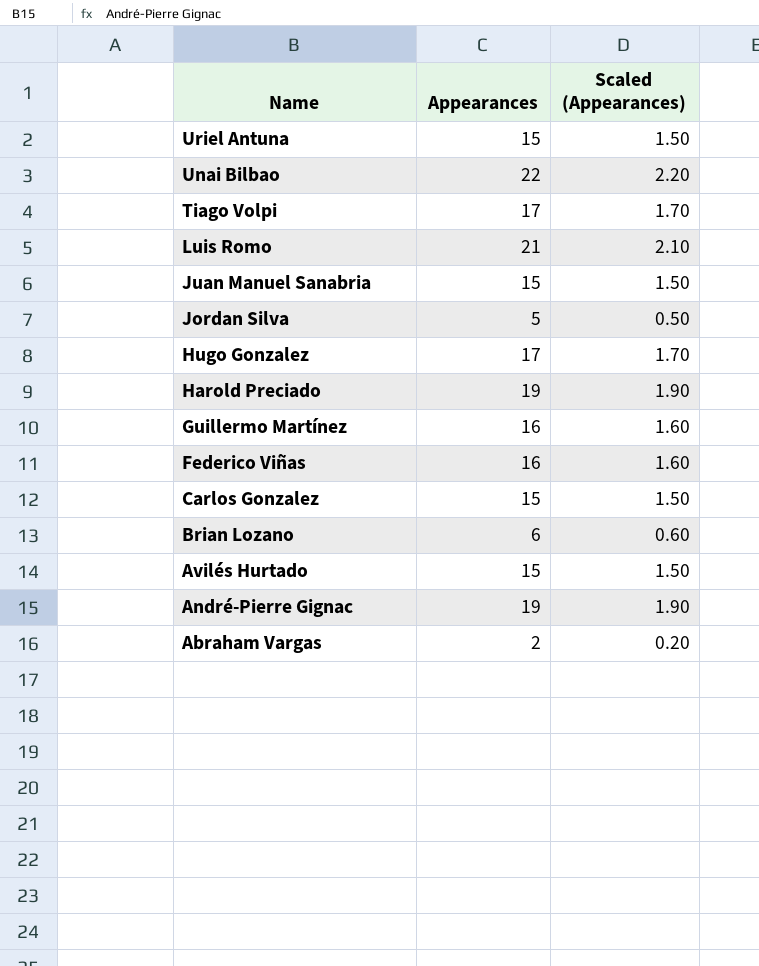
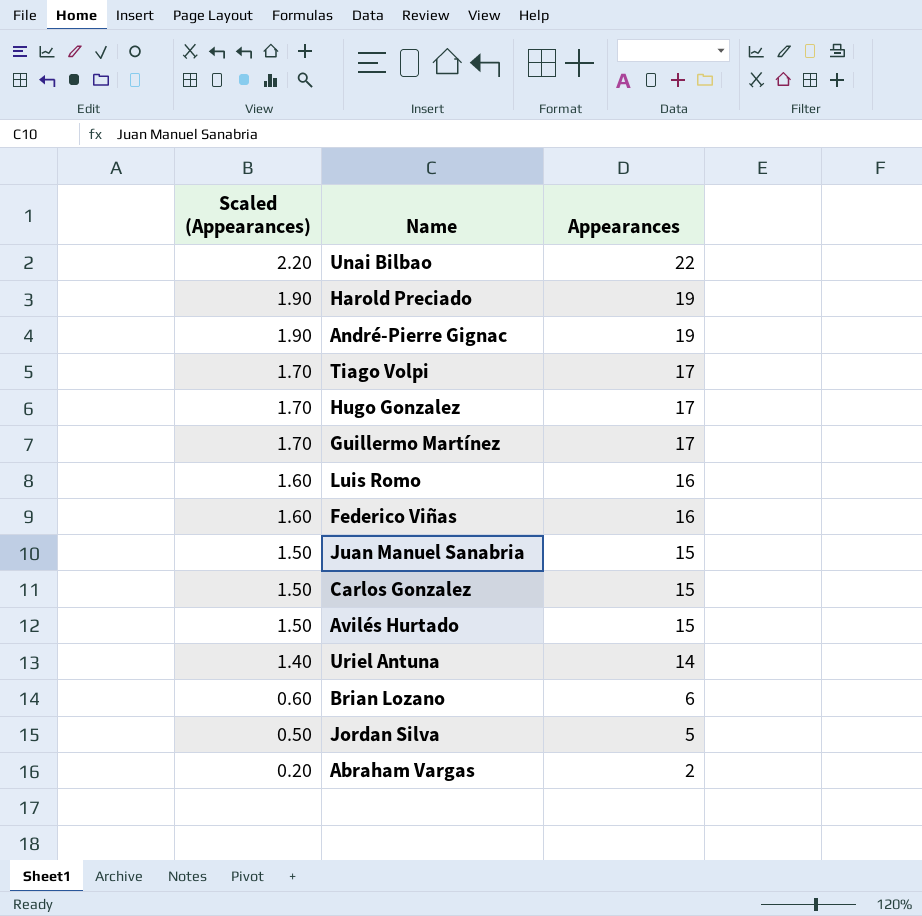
row order: Name descending -> Scaled (Appearances) descending
column Scaled (Appearances) | position: 3 -> 1
Guillermo Martínez | Scaled (Appearances): 1.60 -> 1.70
Guillermo Martínez | Appearances: 16 -> 17
Luis Romo | Scaled (Appearances): 2.10 -> 1.60
Luis Romo | Appearances: 21 -> 16
Uriel Antuna | Scaled (Appearances): 1.50 -> 1.40
Uriel Antuna | Appearances: 15 -> 14

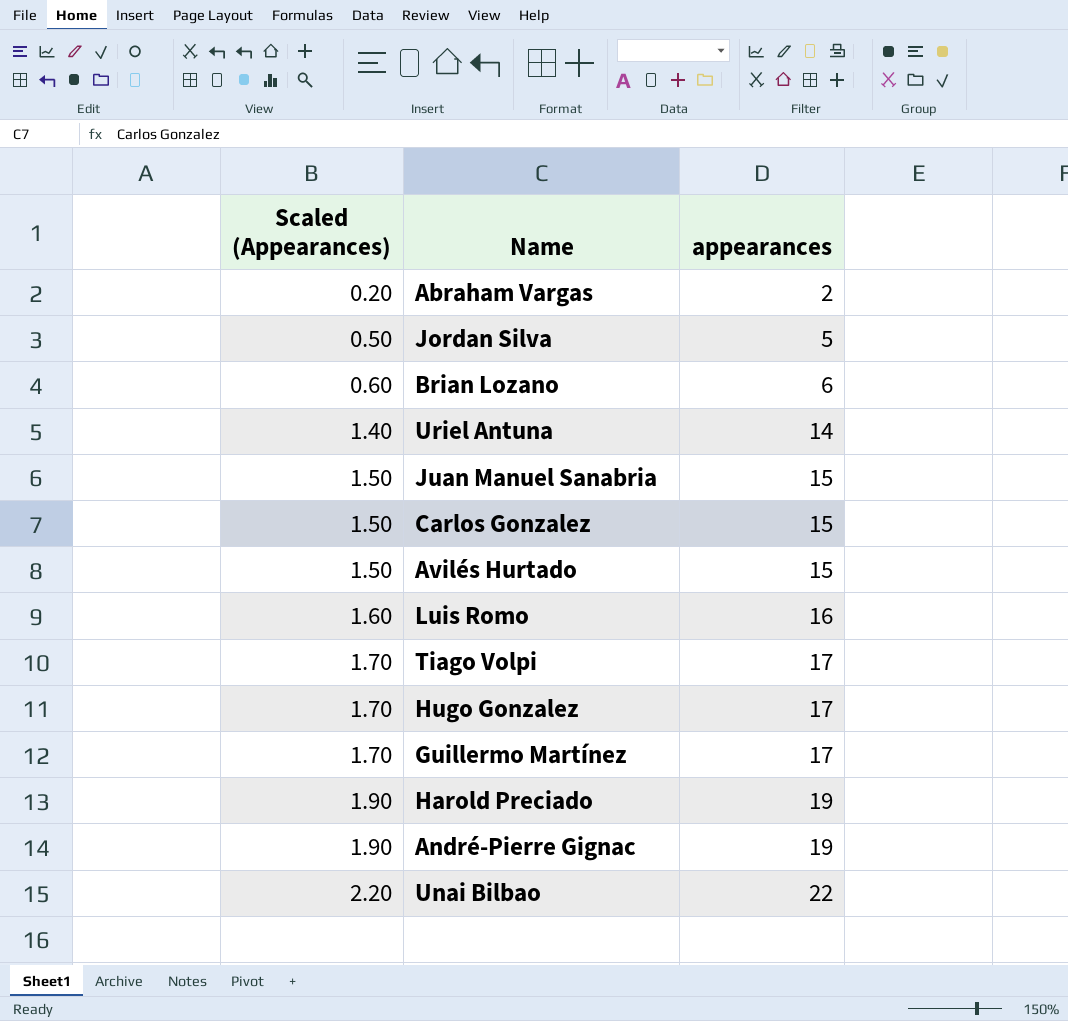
row order: Scaled (Appearances) descending -> Scaled (Appearances) ascending
column name: Appearances -> appearances
row Federico Viñas: 1.60 | 16 -> none

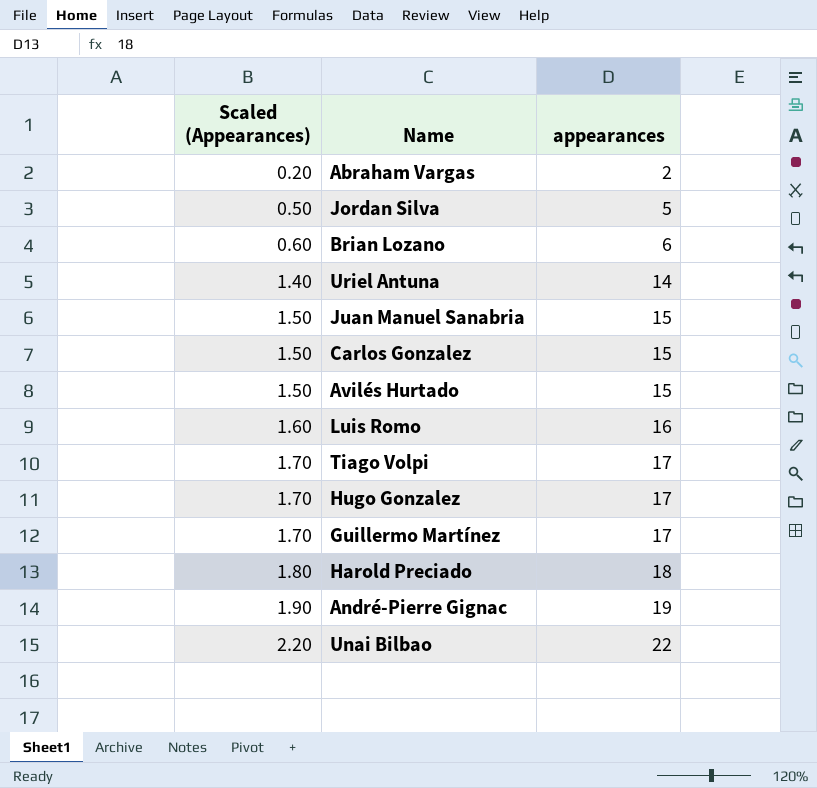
Harold Preciado | Scaled (Appearances): 1.90 -> 1.80
Harold Preciado | appearances: 19 -> 18

